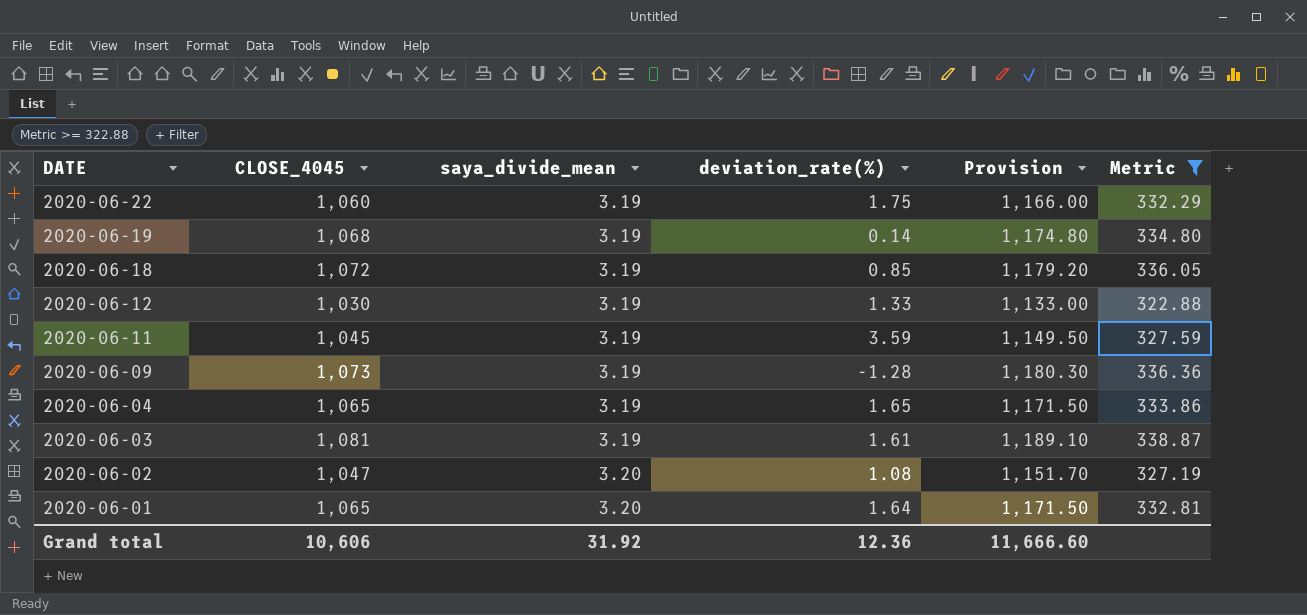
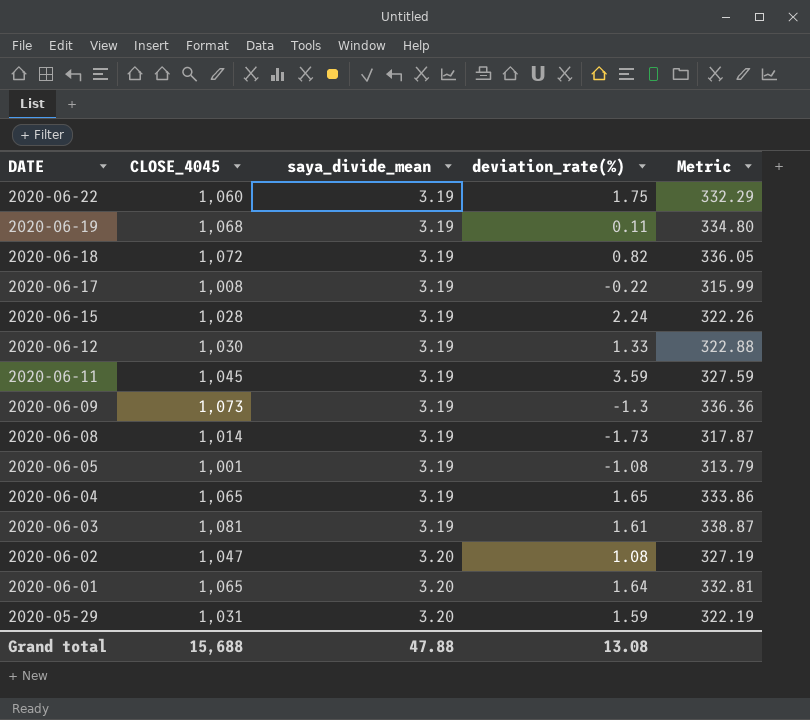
filter: Metric >= 322.88 -> none
column Provision | formula: [CLOSE_4045] * 1.1 -> none
2020-06-19 | deviation_rate(%): 0.14 -> 0.11
2020-06-18 | deviation_rate(%): 0.85 -> 0.82
2020-06-09 | deviation_rate(%): -1.28 -> -1.3
Grand total | CLOSE_4045: 10,606 -> 15,688
Grand total | saya_divide_mean: 31.92 -> 47.88
Grand total | deviation_rate(%): 12.36 -> 13.08

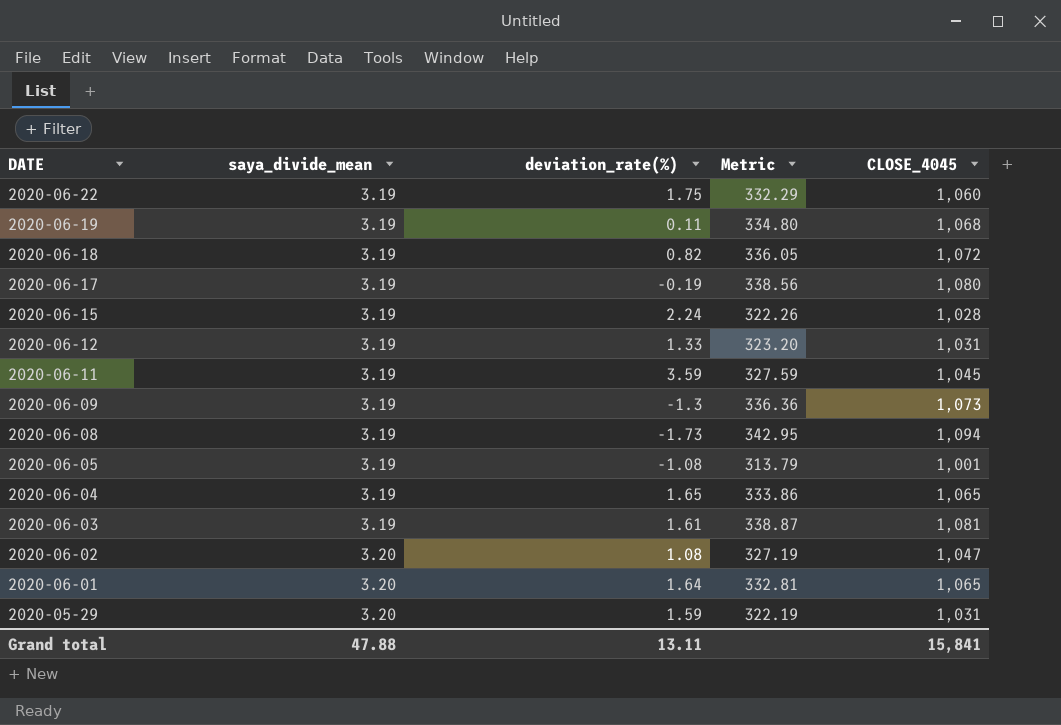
column CLOSE_4045 | position: 2 -> 5
2020-06-17 | deviation_rate(%): -0.22 -> -0.19
2020-06-17 | Metric: 315.99 -> 338.56
2020-06-17 | CLOSE_4045: 1,008 -> 1,080
2020-06-12 | Metric: 322.88 -> 323.20
2020-06-12 | CLOSE_4045: 1,030 -> 1,031
2020-06-08 | Metric: 317.87 -> 342.95
2020-06-08 | CLOSE_4045: 1,014 -> 1,094
Grand total | deviation_rate(%): 13.08 -> 13.11
Grand total | CLOSE_4045: 15,688 -> 15,841

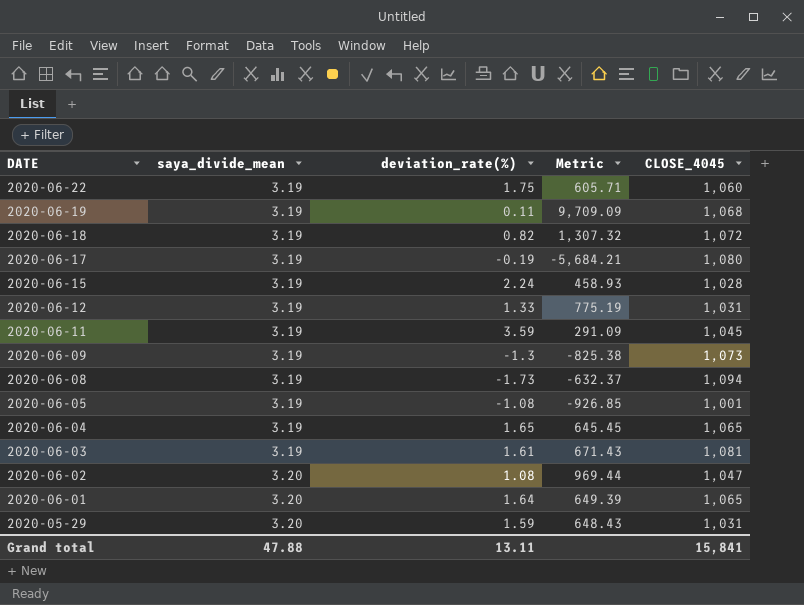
column Metric | formula: [CLOSE_4045] / [saya_divide_mean] -> [CLOSE_4045] / [deviation_rate(%)]

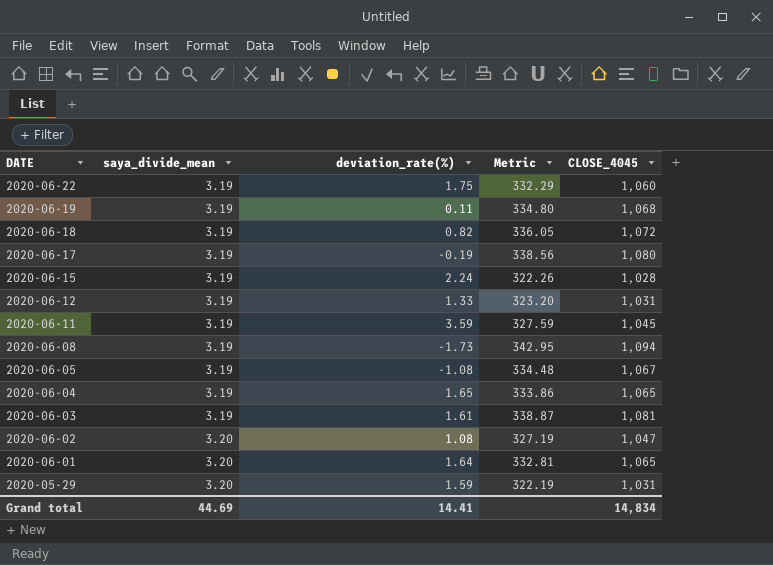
column Metric | formula: [CLOSE_4045] / [deviation_rate(%)] -> [CLOSE_4045] / [saya_divide_mean]
row 2020-06-09: 3.19 | -1.3 | -825.38 | 1,073 -> none
2020-06-05 | CLOSE_4045: 1,001 -> 1,067
Grand total | saya_divide_mean: 47.88 -> 44.69
Grand total | deviation_rate(%): 13.11 -> 14.41
Grand total | CLOSE_4045: 15,841 -> 14,834

